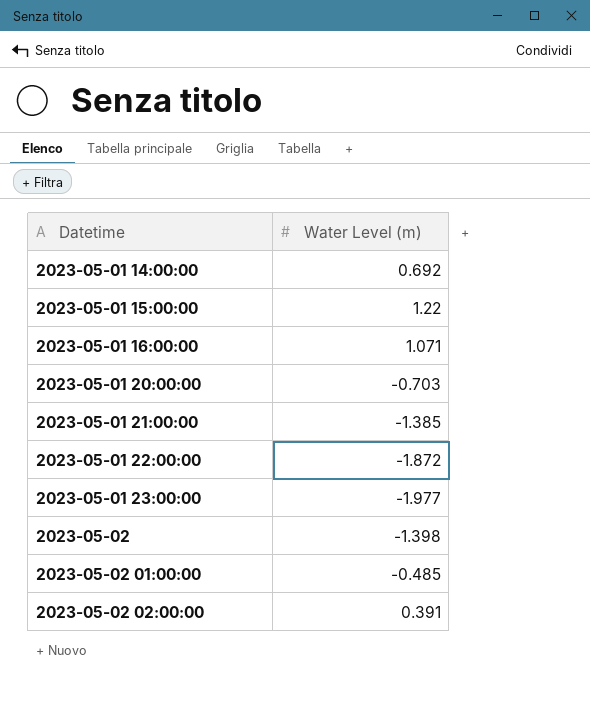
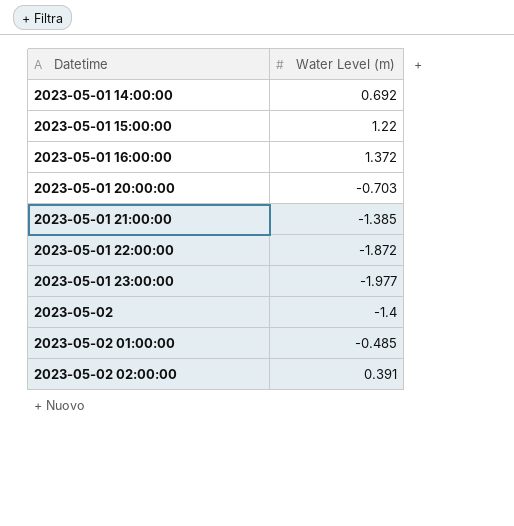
2023-05-01 16:00:00 | Water Level (m): 1.071 -> 1.372
2023-05-02 | Water Level (m): -1.398 -> -1.4

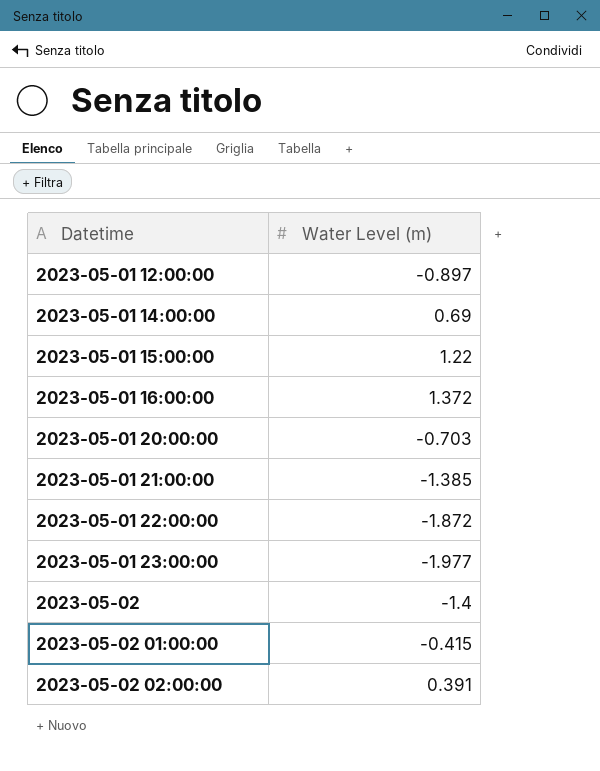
row 2023-05-01 12:00:00: none -> -0.897
2023-05-01 14:00:00 | Water Level (m): 0.692 -> 0.69
2023-05-02 01:00:00 | Water Level (m): -0.485 -> -0.415

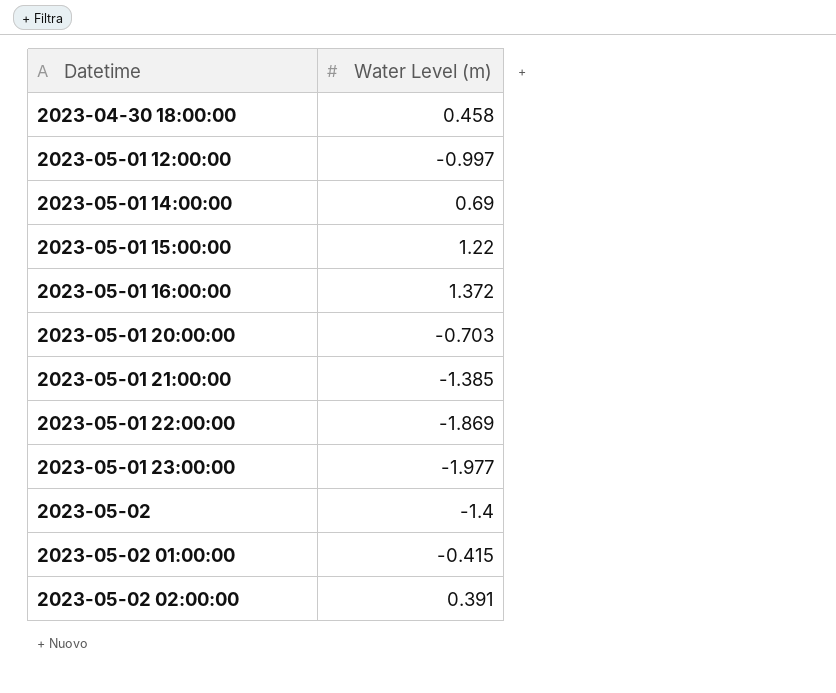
row 2023-04-30 18:00:00: none -> 0.458
2023-05-01 12:00:00 | Water Level (m): -0.897 -> -0.997
2023-05-01 22:00:00 | Water Level (m): -1.872 -> -1.869

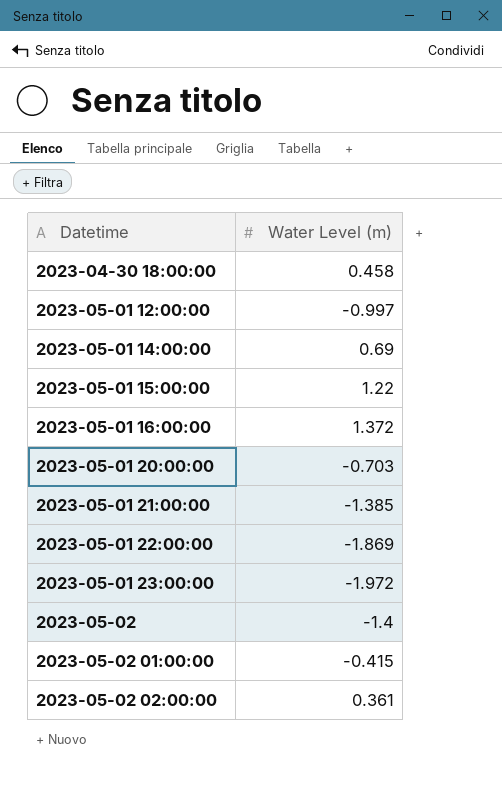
2023-05-01 23:00:00 | Water Level (m): -1.977 -> -1.972
2023-05-02 02:00:00 | Water Level (m): 0.391 -> 0.361

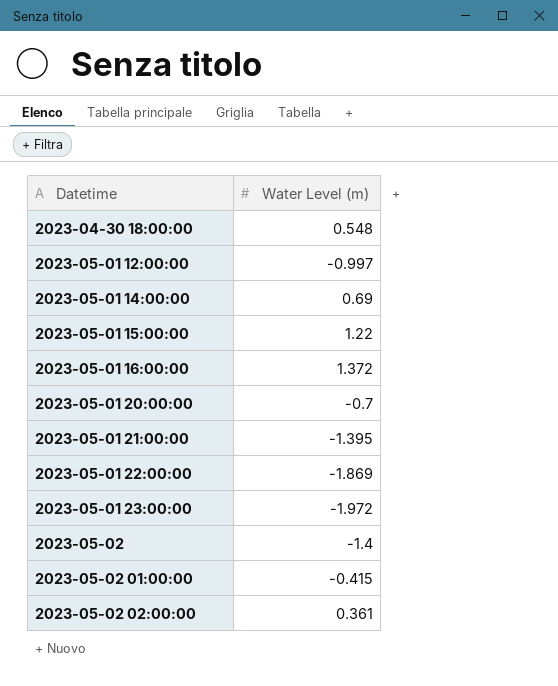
2023-04-30 18:00:00 | Water Level (m): 0.458 -> 0.548
2023-05-01 20:00:00 | Water Level (m): -0.703 -> -0.7
2023-05-01 21:00:00 | Water Level (m): -1.385 -> -1.395

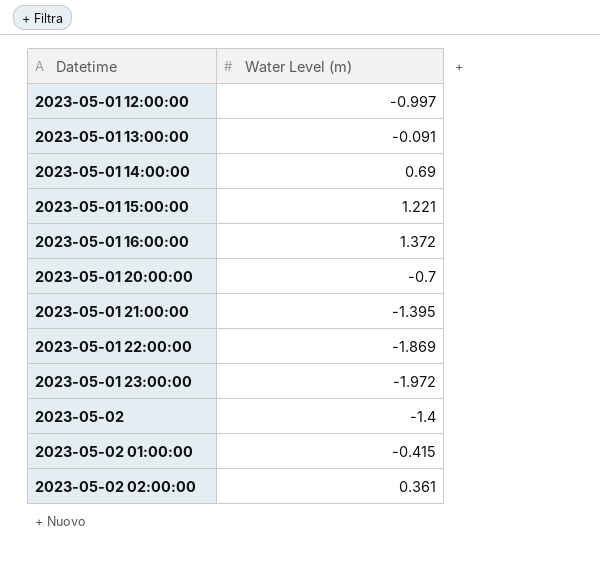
row 2023-04-30 18:00:00: 0.548 -> none
row 2023-05-01 13:00:00: none -> -0.091
2023-05-01 15:00:00 | Water Level (m): 1.22 -> 1.221

